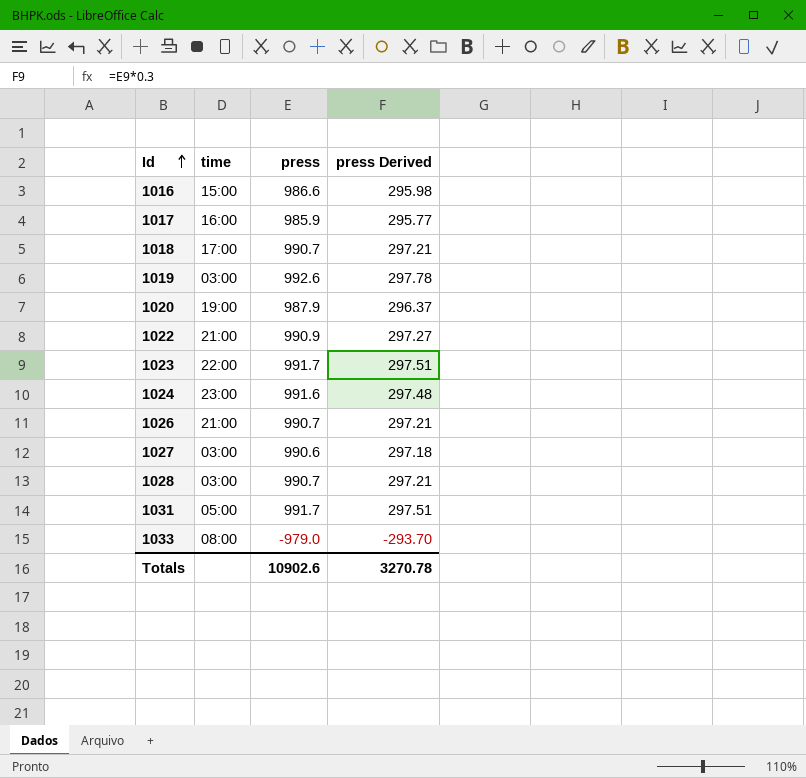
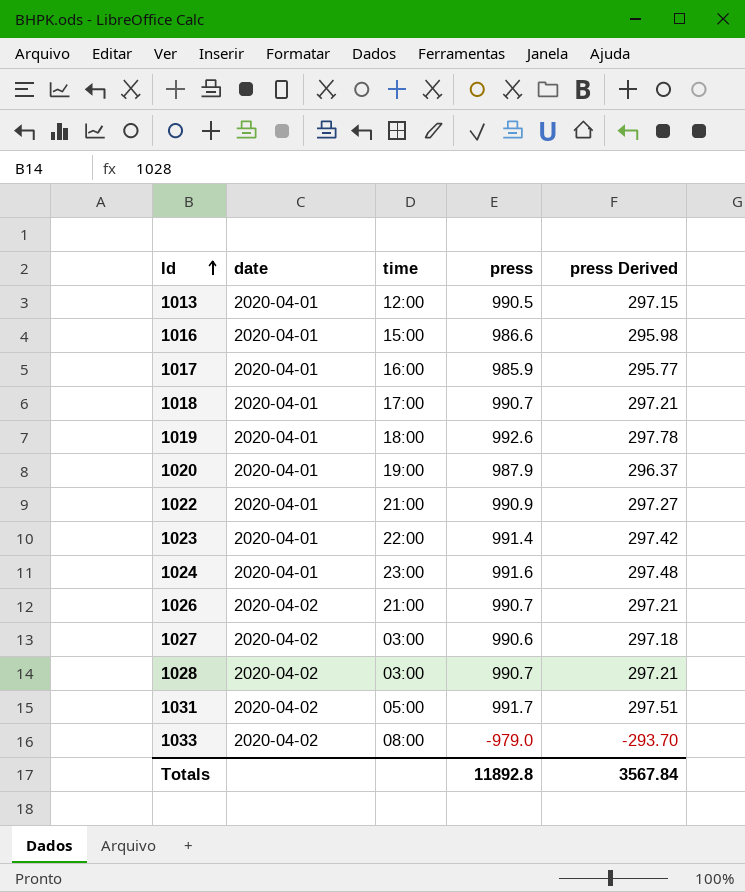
column date | position: none -> 2
row 1013: none -> 2020-04-01 | 12:00 | 990.5 | 297.15
1019 | time: 03:00 -> 18:00
1023 | press: 991.7 -> 991.4
1023 | press Derived: 297.51 -> 297.42
Totals | press: 10902.6 -> 11892.8
Totals | press Derived: 3270.78 -> 3567.84

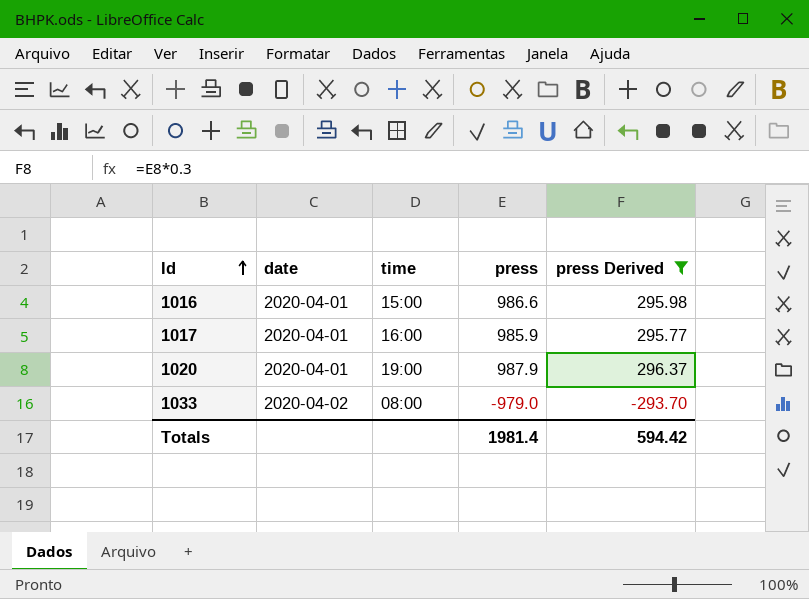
filter: none -> press Derived <= 296.37
Totals | press: 11892.8 -> 1981.4
Totals | press Derived: 3567.84 -> 594.42

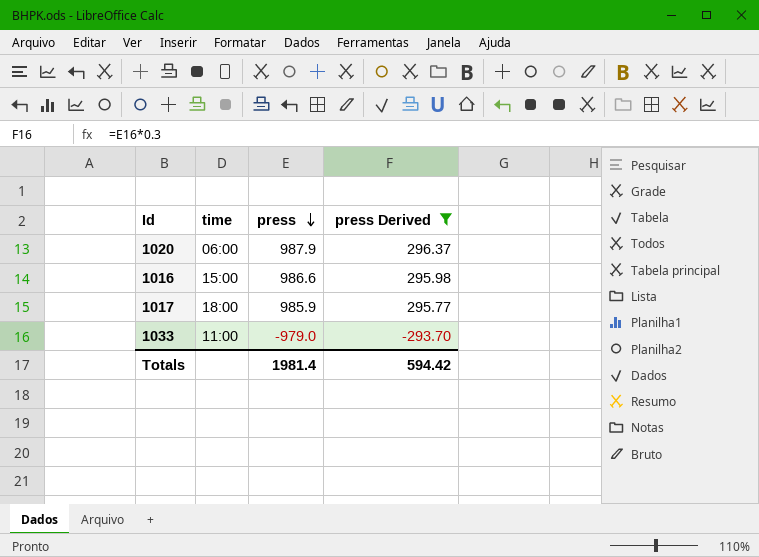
row order: Id ascending -> press descending
column date | position: 2 -> none
1020 | time: 19:00 -> 06:00
1017 | time: 16:00 -> 18:00
1033 | time: 08:00 -> 11:00

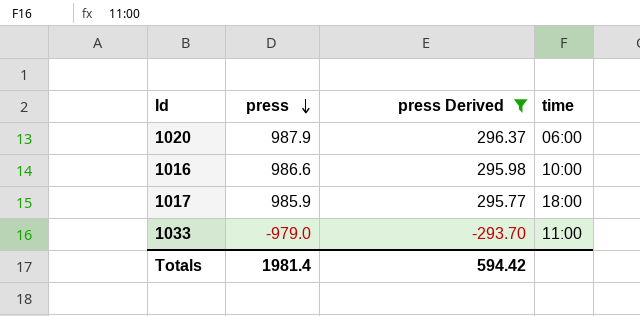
column time | position: 2 -> 4
1016 | time: 15:00 -> 10:00

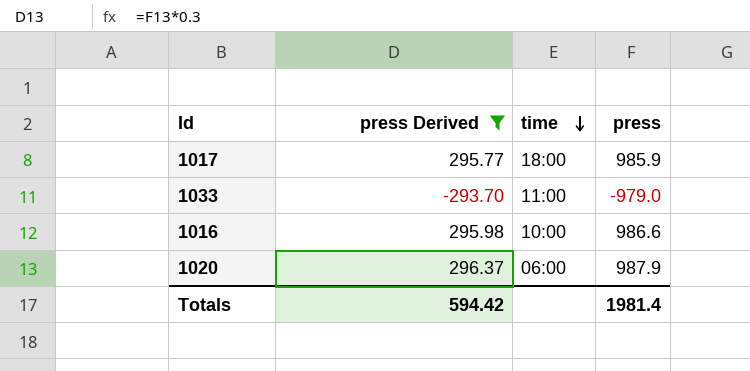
row order: press descending -> time descending
column press | position: 2 -> 4

